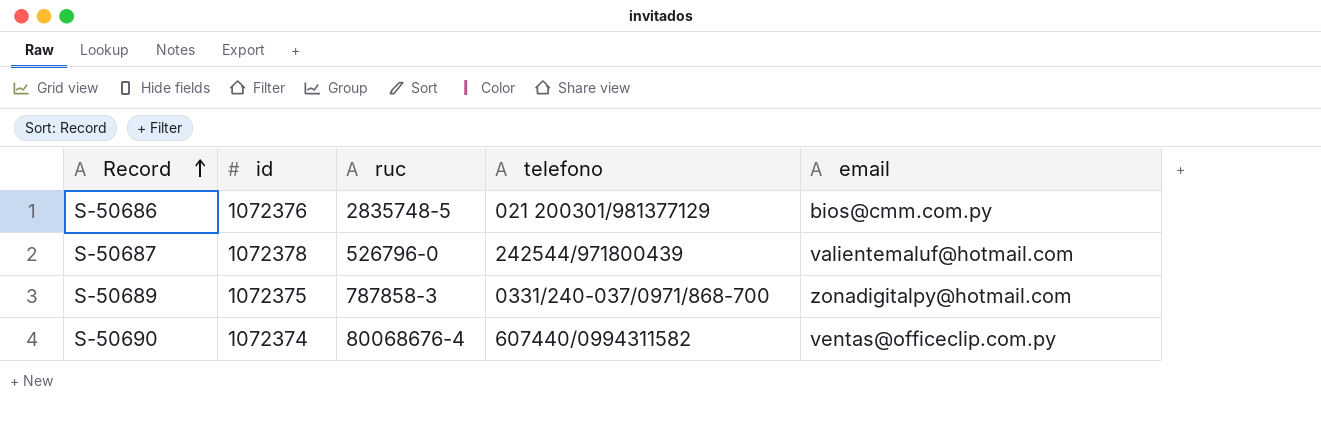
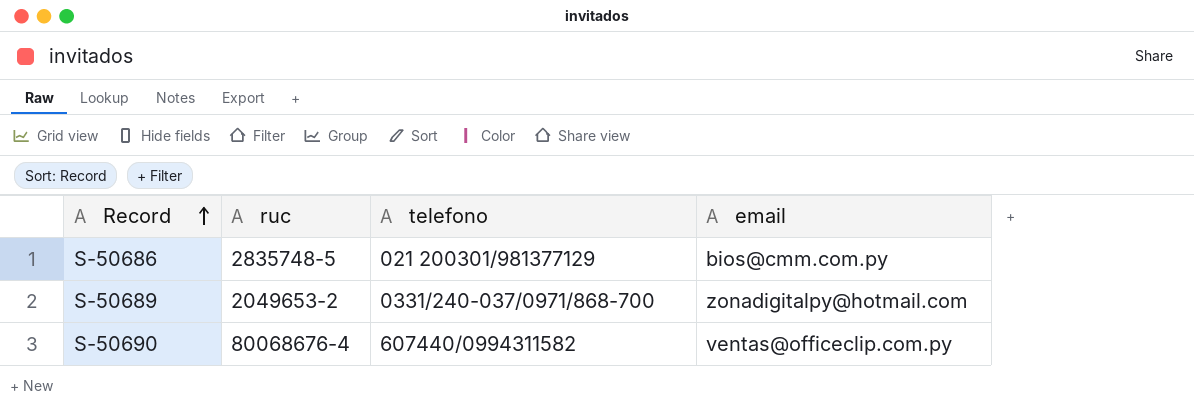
column id | position: 2 -> none
row S-50687: 1072378 | 526796-0 | 242544/971800439 | valientemaluf@hotmail.com -> none
S-50689 | ruc: 787858-3 -> 2049653-2

